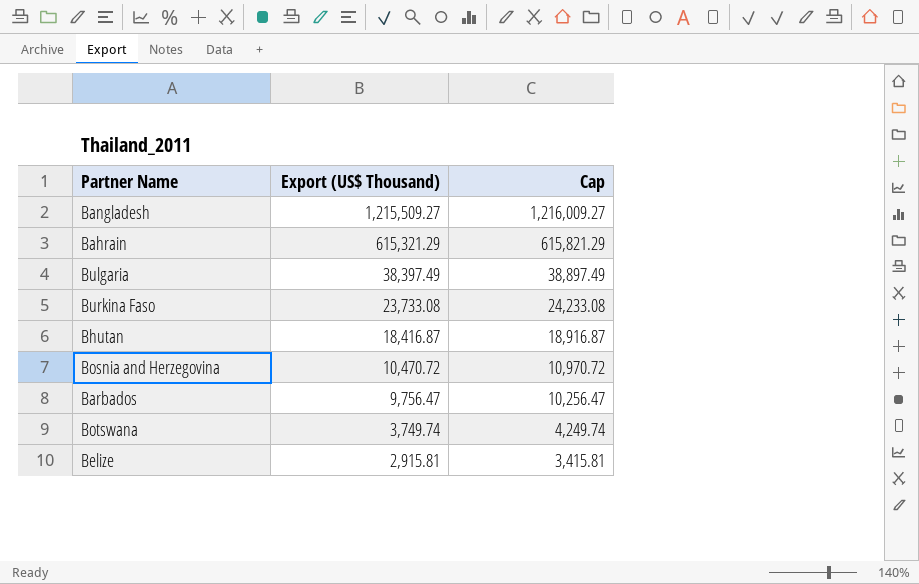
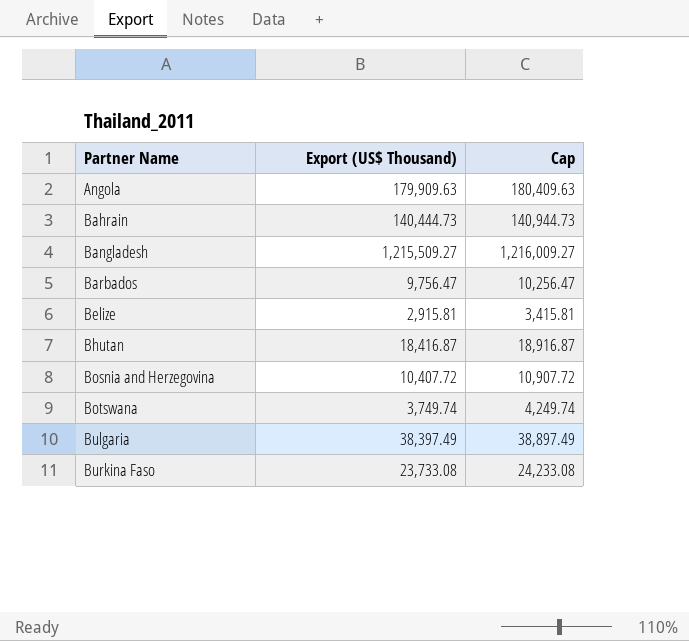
row order: Export (US$ Thousand) descending -> Partner Name ascending
row Angola: none -> 179,909.63 | 180,409.63
Bahrain | Export (US$ Thousand): 615,321.29 -> 140,444.73
Bahrain | Cap: 615,821.29 -> 140,944.73
Bosnia and Herzegovina | Export (US$ Thousand): 10,470.72 -> 10,407.72
Bosnia and Herzegovina | Cap: 10,970.72 -> 10,907.72

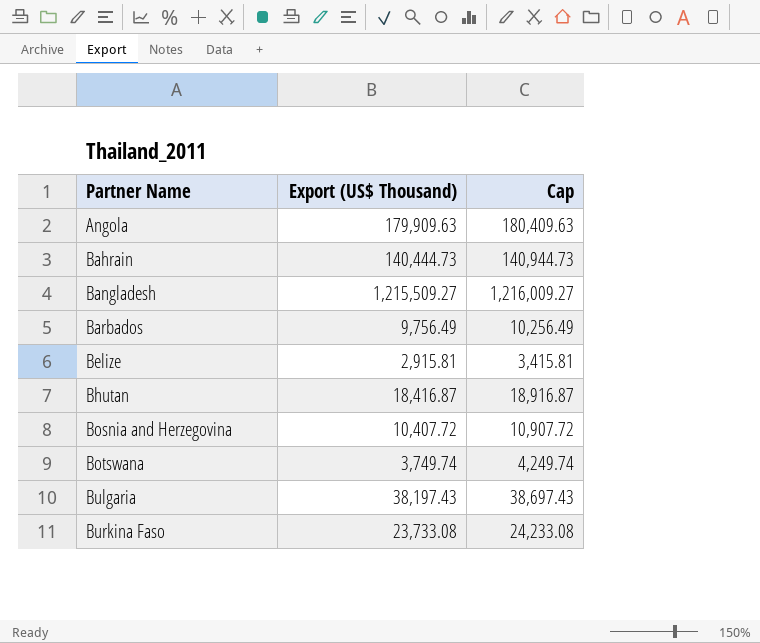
Barbados | Export (US$ Thousand): 9,756.47 -> 9,756.49
Barbados | Cap: 10,256.47 -> 10,256.49
Bulgaria | Export (US$ Thousand): 38,397.49 -> 38,197.43
Bulgaria | Cap: 38,897.49 -> 38,697.43

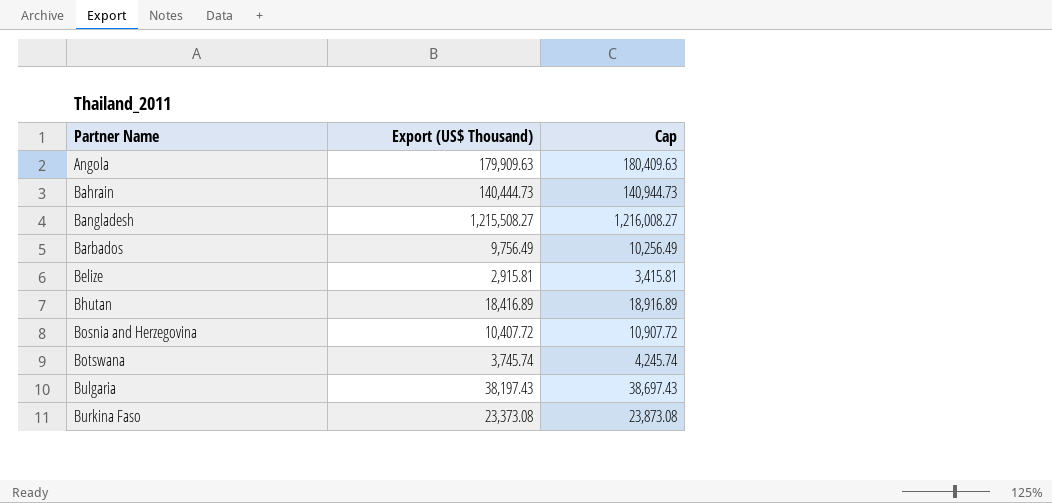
Bangladesh | Export (US$ Thousand): 1,215,509.27 -> 1,215,508.27
Bangladesh | Cap: 1,216,009.27 -> 1,216,008.27
Bhutan | Export (US$ Thousand): 18,416.87 -> 18,416.89
Bhutan | Cap: 18,916.87 -> 18,916.89
Botswana | Export (US$ Thousand): 3,749.74 -> 3,745.74
Botswana | Cap: 4,249.74 -> 4,245.74
Burkina Faso | Export (US$ Thousand): 23,733.08 -> 23,373.08
Burkina Faso | Cap: 24,233.08 -> 23,873.08

